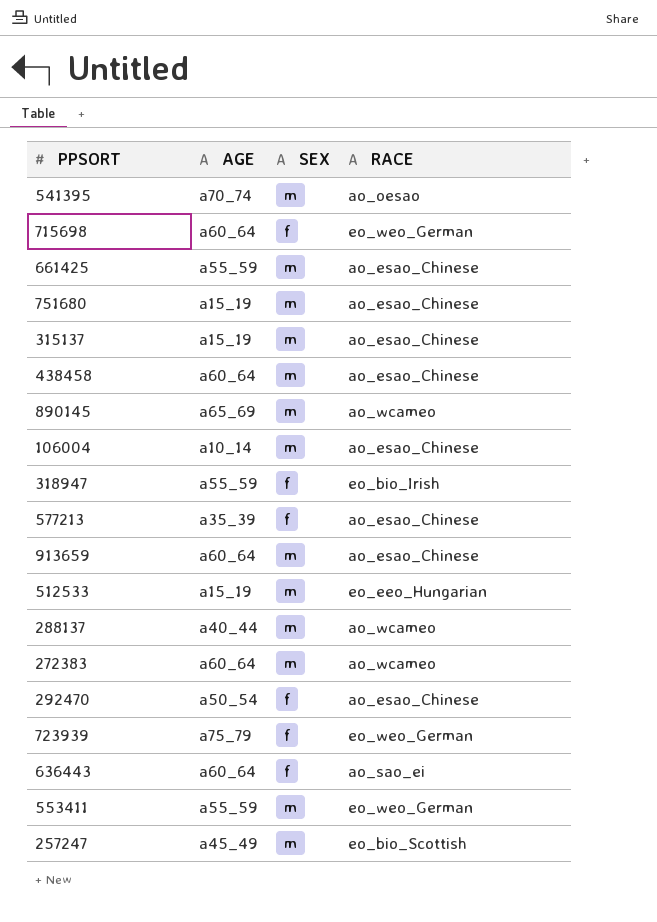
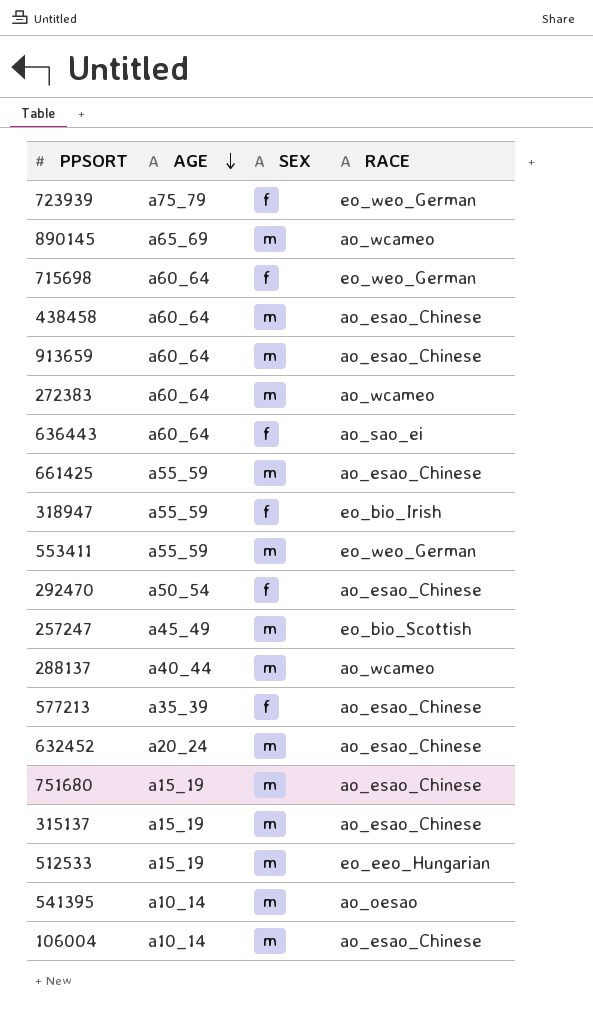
row order: none -> AGE descending
row 632452: none -> a20_24 | m | ao_esao_Chinese
541395 | AGE: a70_74 -> a10_14

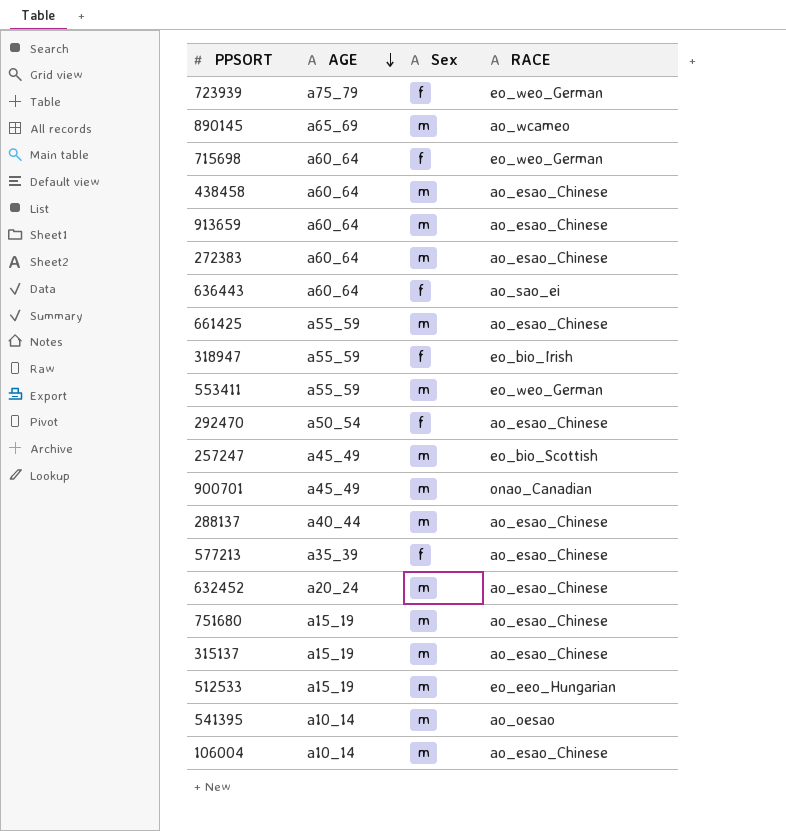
column name: SEX -> Sex
272383 | RACE: ao_wcameo -> ao_esao_Chinese
row 900701: none -> a45_49 | m | onao_Canadian
288137 | RACE: ao_wcameo -> ao_esao_Chinese

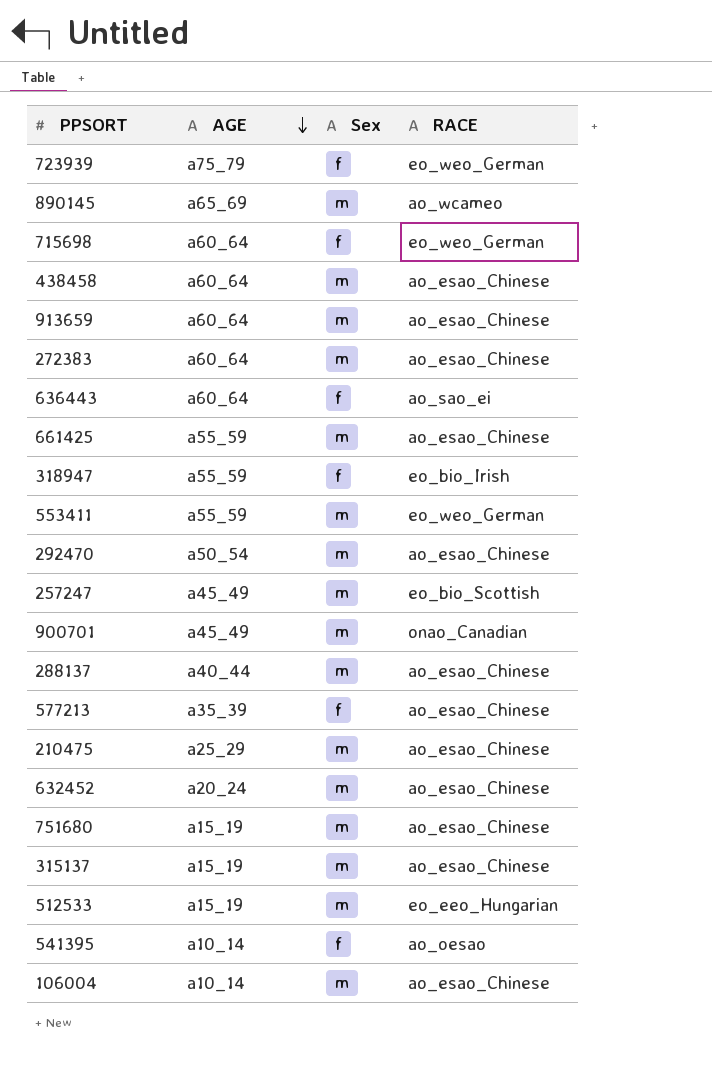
292470 | Sex: f -> m
row 210475: none -> a25_29 | m | ao_esao_Chinese
541395 | Sex: m -> f

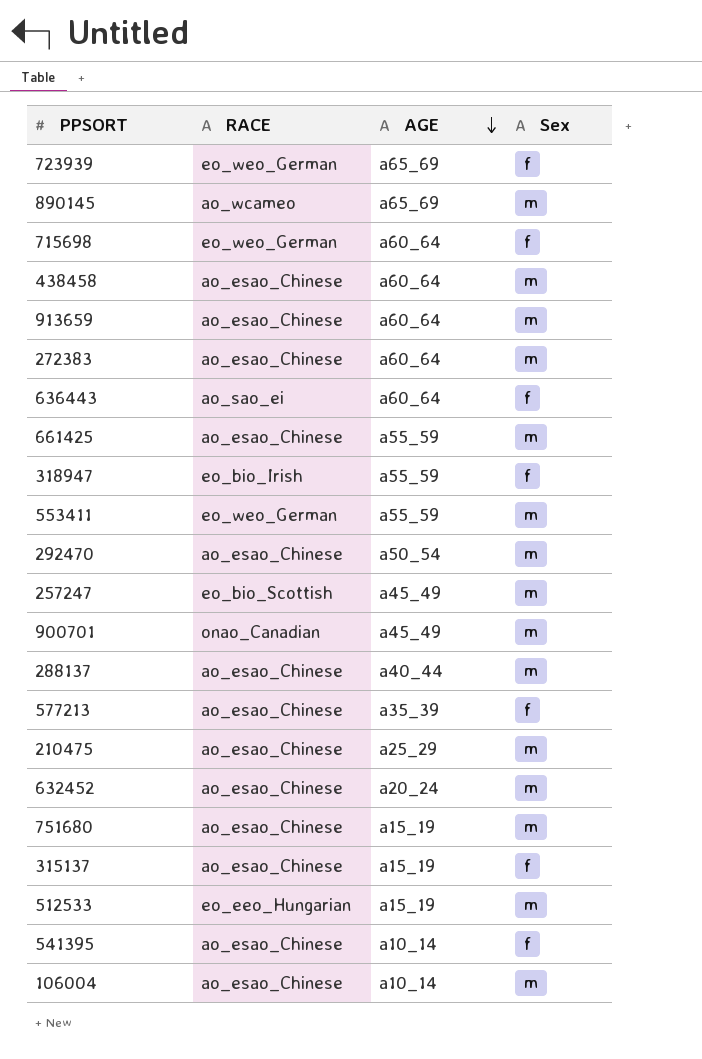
column RACE | position: 4 -> 2
723939 | AGE: a75_79 -> a65_69
315137 | Sex: m -> f
541395 | RACE: ao_oesao -> ao_esao_Chinese

